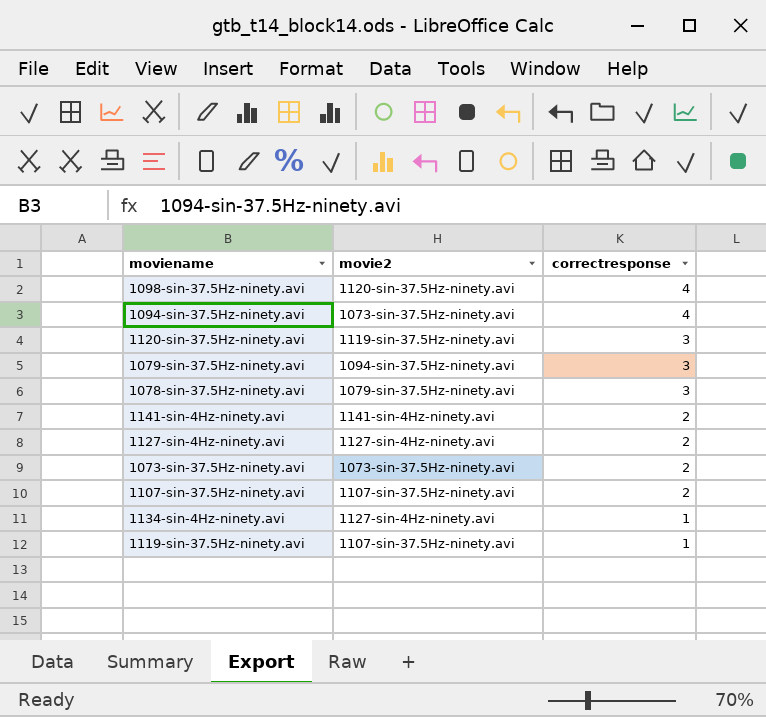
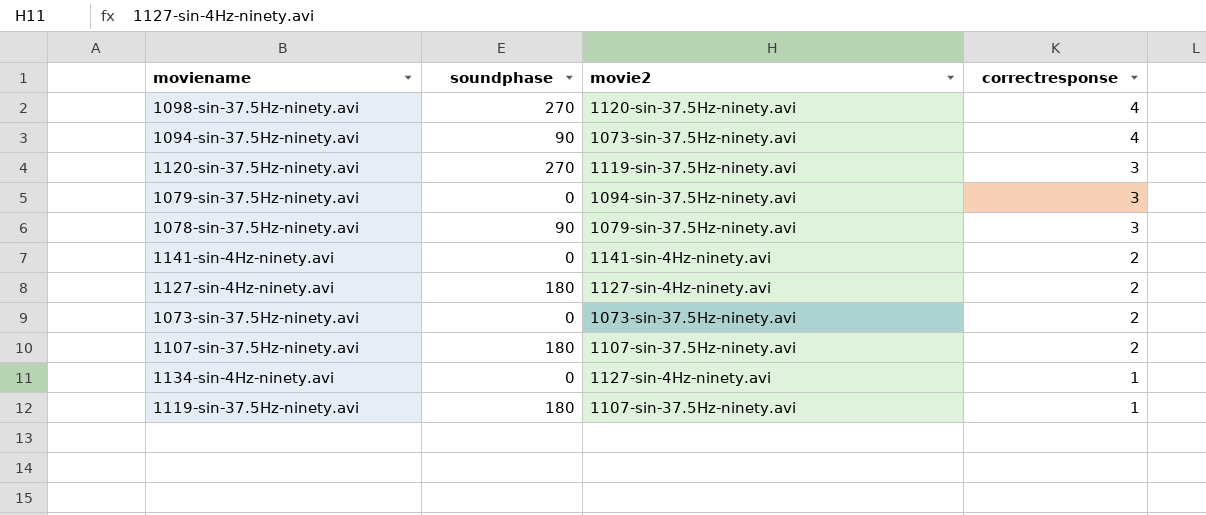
column soundphase | position: none -> 2

